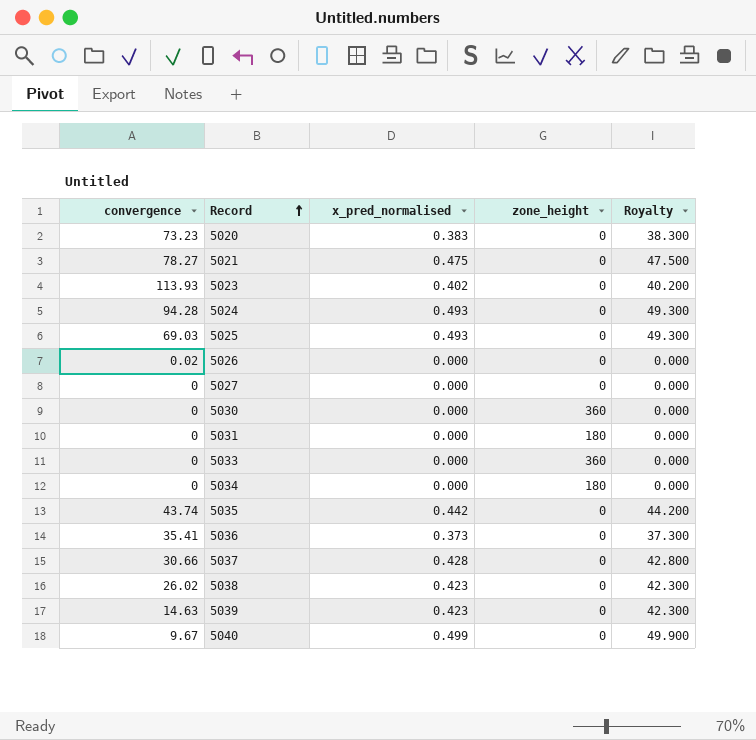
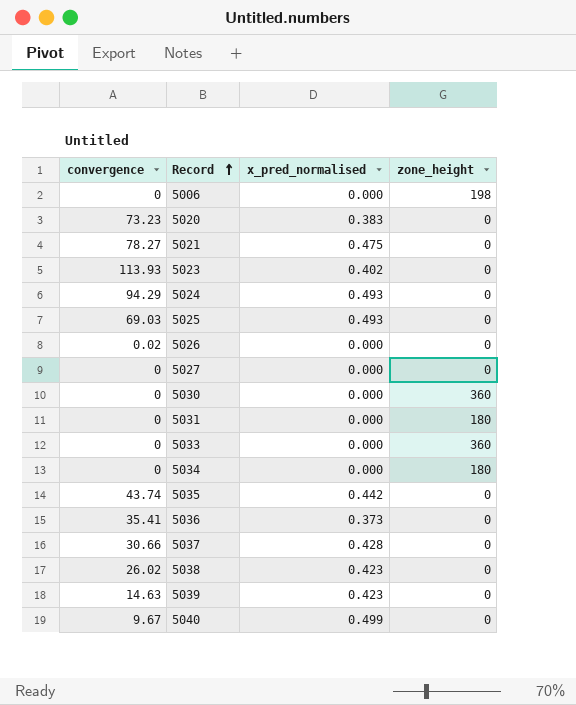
column Royalty | formula: [x_pred_normalised] * 100 -> none
row 5006: none -> 0 | 0.000 | 198
5024 | convergence: 94.28 -> 94.29

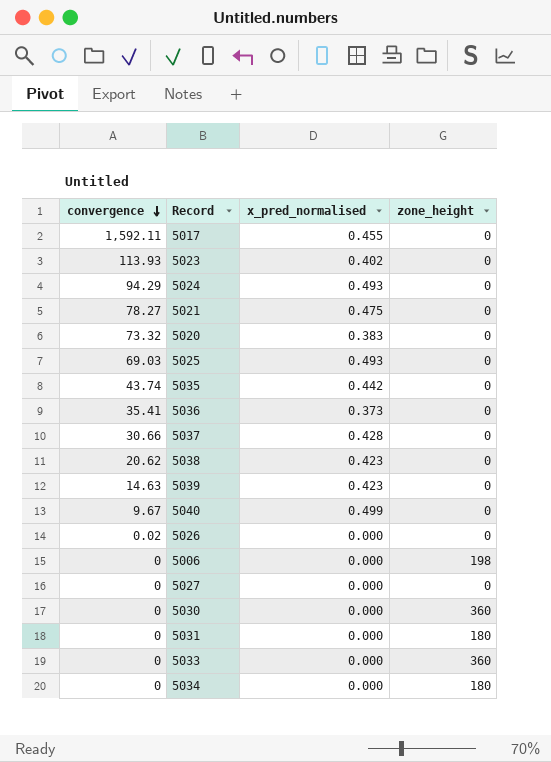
row order: Record ascending -> convergence descending
row 5017: none -> 1,592.11 | 0.455 | 0
5020 | convergence: 73.23 -> 73.32
5038 | convergence: 26.02 -> 20.62

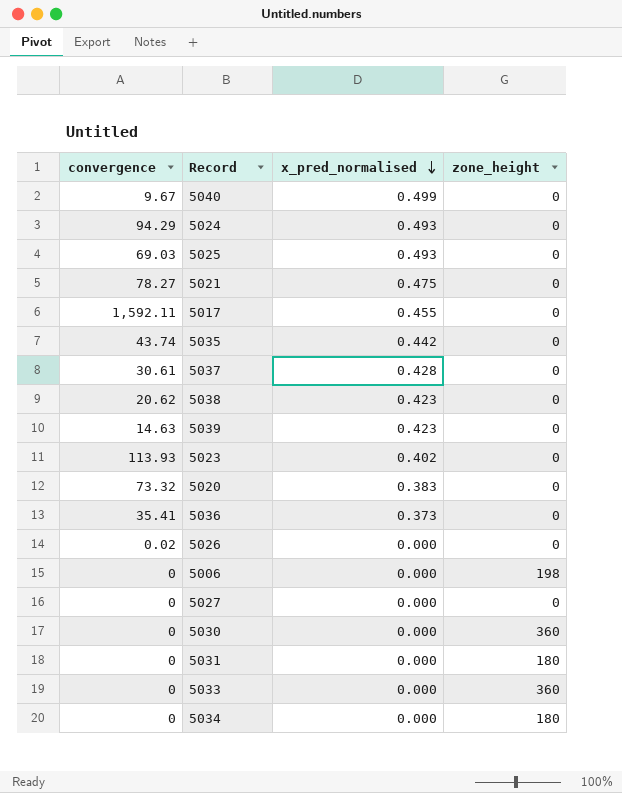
row order: convergence descending -> x_pred_normalised descending
5037 | convergence: 30.66 -> 30.61

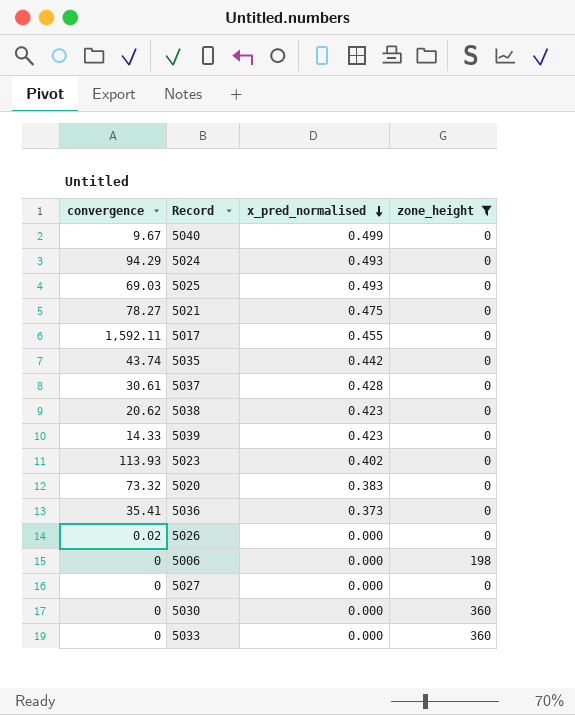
filter: none -> zone_height != 180
5039 | convergence: 14.63 -> 14.33

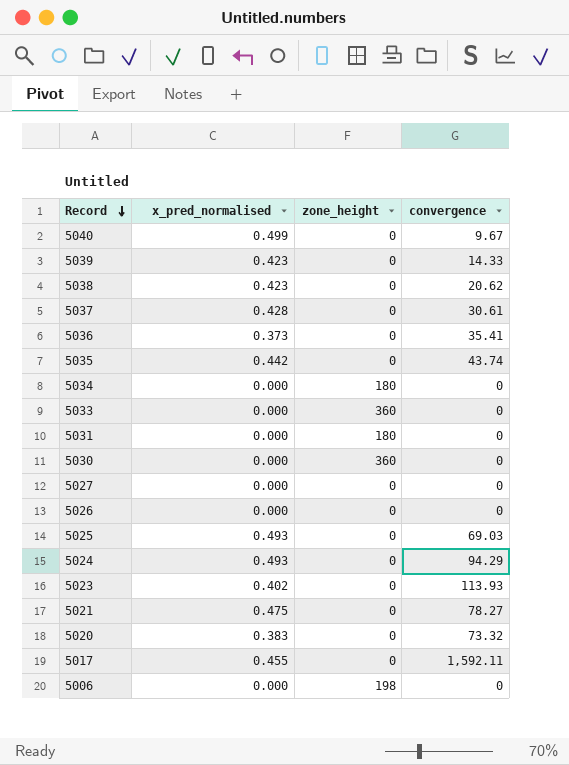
filter: zone_height != 180 -> none
row order: x_pred_normalised descending -> Record descending
column convergence | position: 1 -> 4
5026 | convergence: 0.02 -> 0

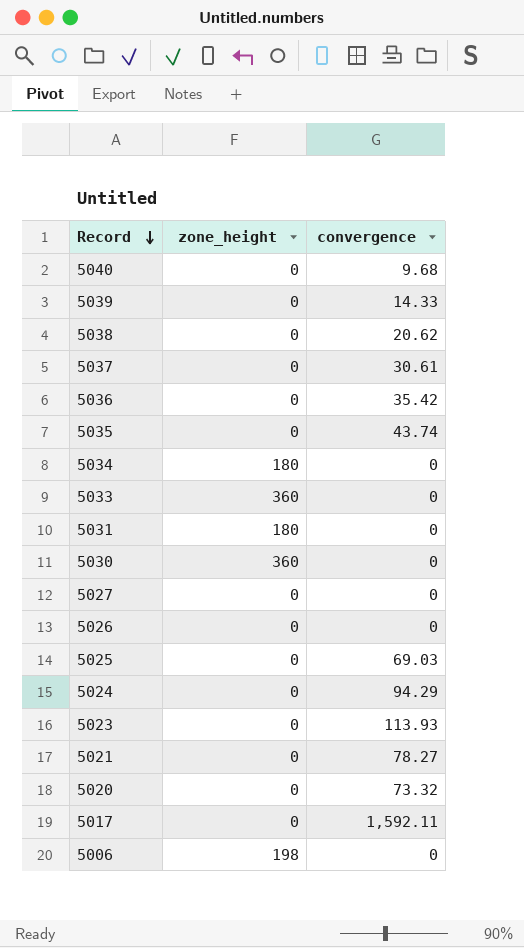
column x_pred_normalised | position: 2 -> none
5040 | convergence: 9.67 -> 9.68
5036 | convergence: 35.41 -> 35.42

